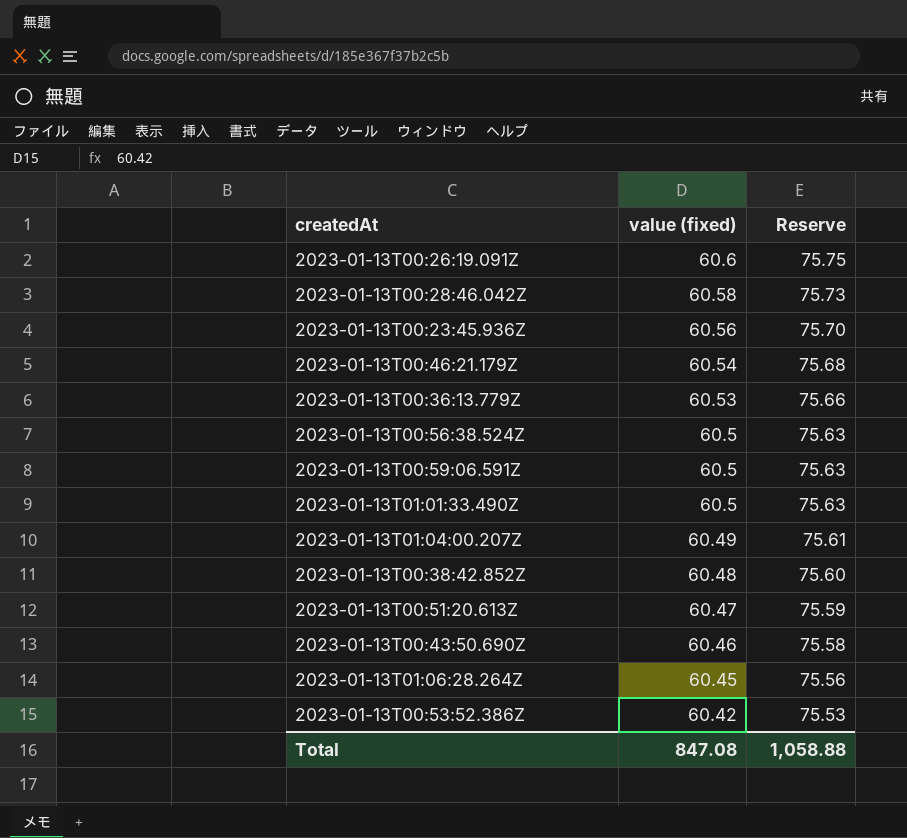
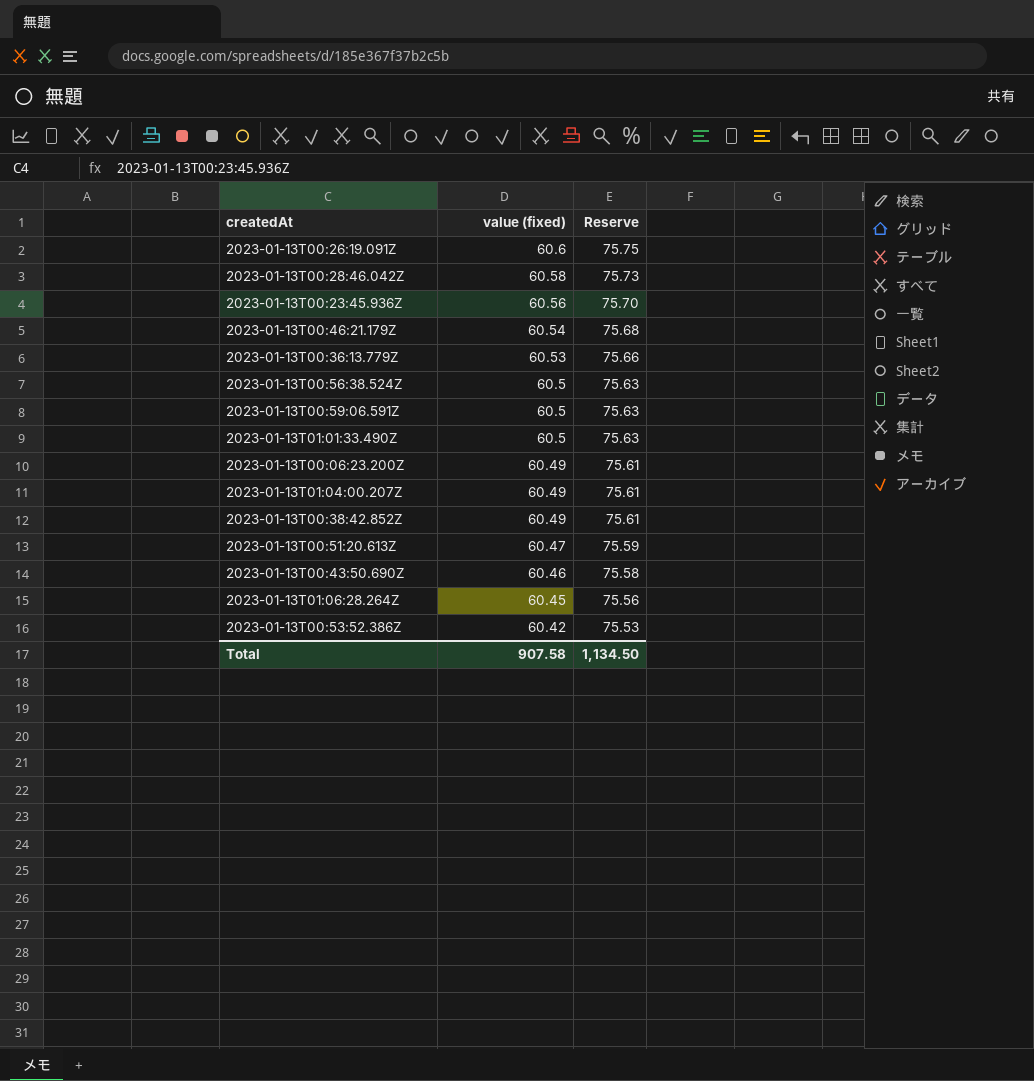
row 2023-01-13T00:06:23.200Z: none -> 60.49 | 75.61
2023-01-13T00:38:42.852Z | value (fixed): 60.48 -> 60.49
2023-01-13T00:38:42.852Z | Reserve: 75.60 -> 75.61
Total | value (fixed): 847.08 -> 907.58
Total | Reserve: 1,058.88 -> 1,134.50

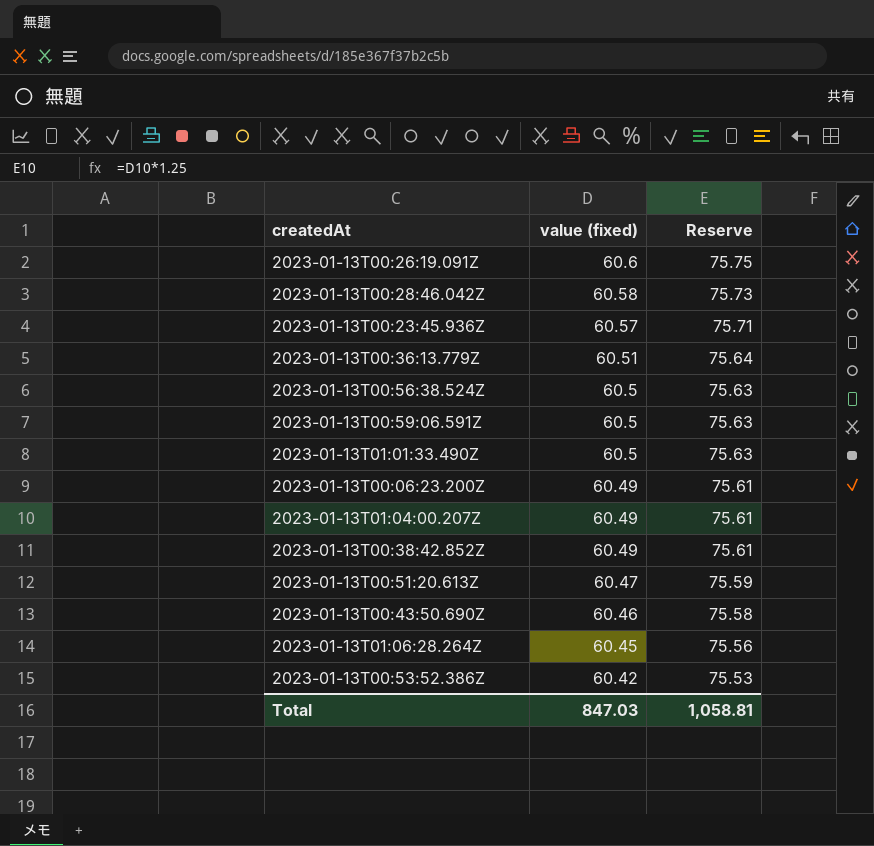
row 2023-01-13T00:46:21.179Z: 60.54 | 75.68 -> none
2023-01-13T00:23:45.936Z | value (fixed): 60.56 -> 60.57
2023-01-13T00:23:45.936Z | Reserve: 75.70 -> 75.71
2023-01-13T00:36:13.779Z | value (fixed): 60.53 -> 60.51
2023-01-13T00:36:13.779Z | Reserve: 75.66 -> 75.64
Total | value (fixed): 907.58 -> 847.03
Total | Reserve: 1,134.50 -> 1,058.81

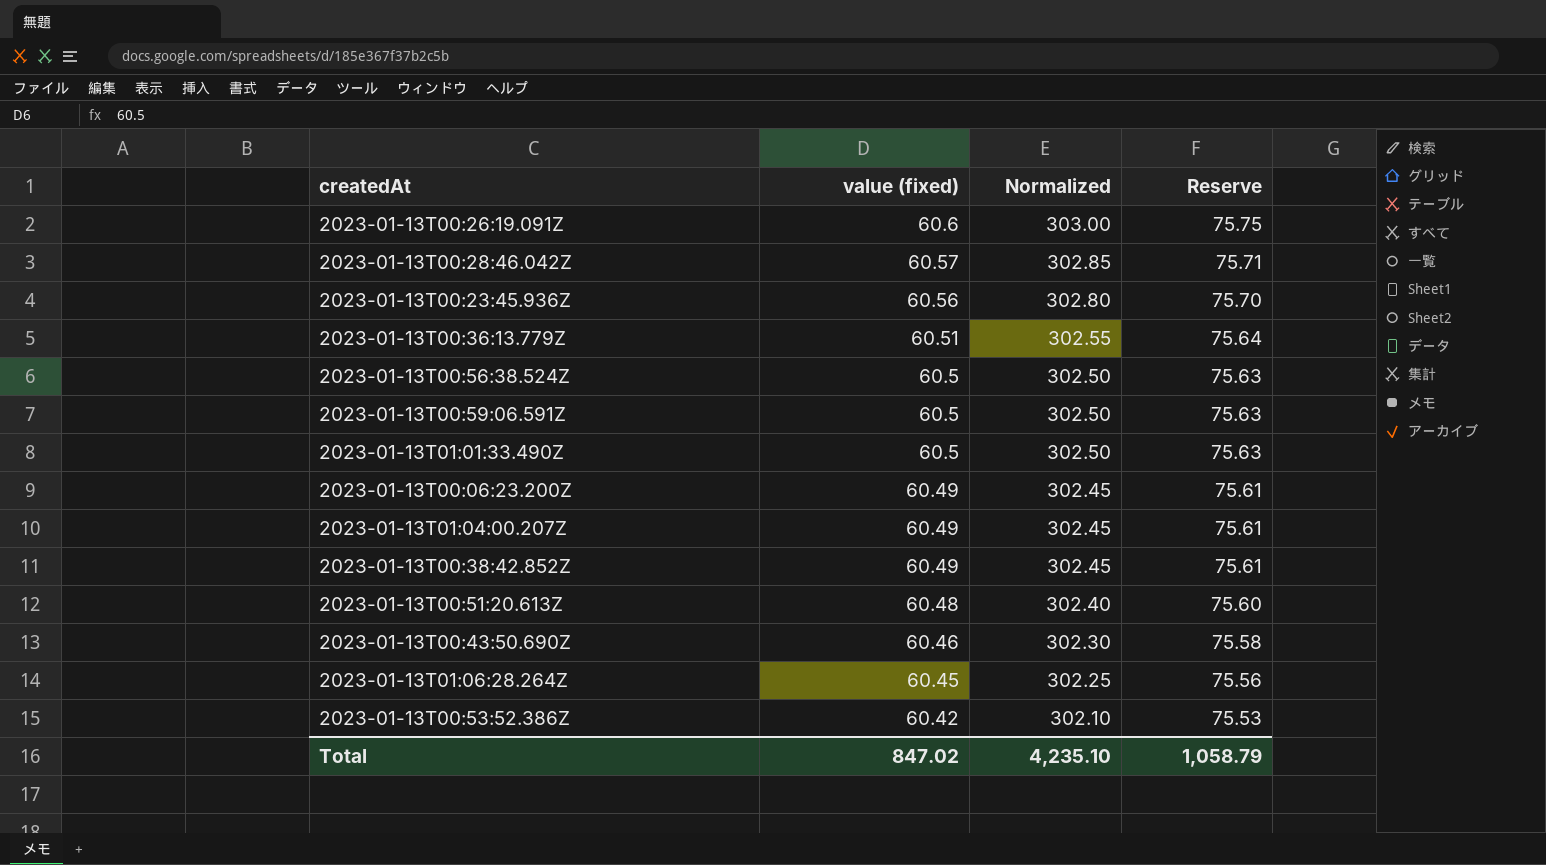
column Normalized | formula: none -> [value (fixed)] * 5
2023-01-13T00:28:46.042Z | value (fixed): 60.58 -> 60.57
2023-01-13T00:28:46.042Z | Reserve: 75.73 -> 75.71
2023-01-13T00:23:45.936Z | value (fixed): 60.57 -> 60.56
2023-01-13T00:23:45.936Z | Reserve: 75.71 -> 75.70
2023-01-13T00:51:20.613Z | value (fixed): 60.47 -> 60.48
2023-01-13T00:51:20.613Z | Reserve: 75.59 -> 75.60
Total | value (fixed): 847.03 -> 847.02
Total | Reserve: 1,058.81 -> 1,058.79

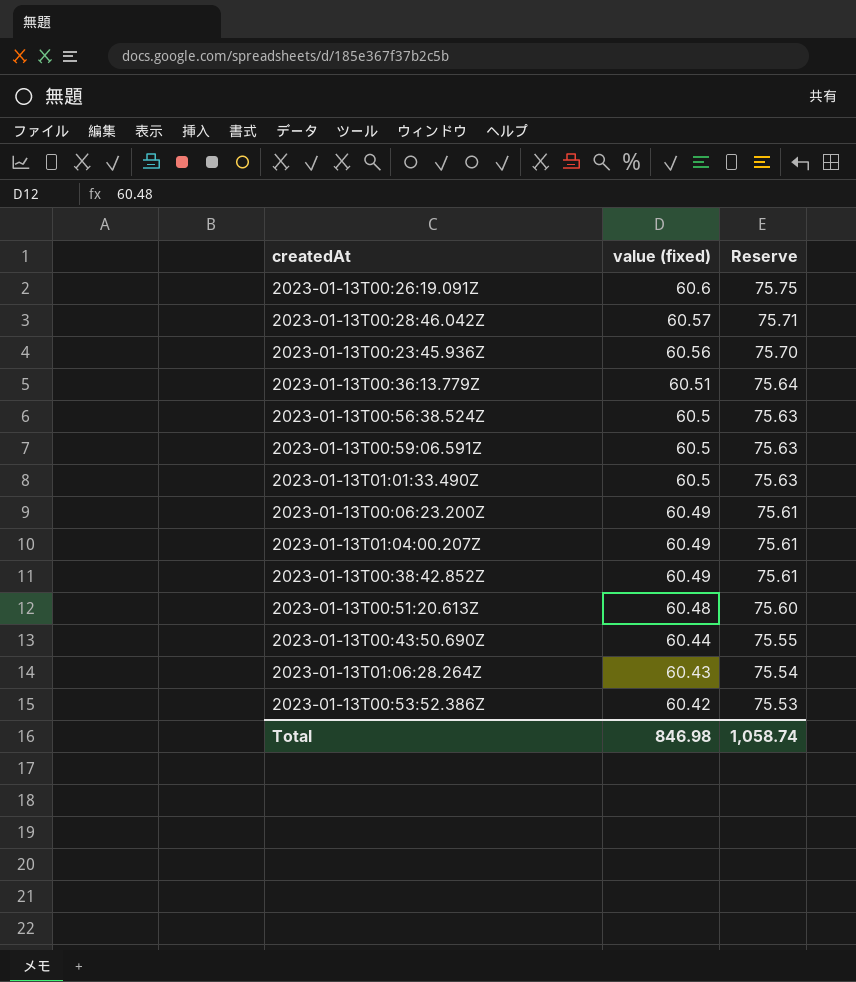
column Normalized | formula: [value (fixed)] * 5 -> none
2023-01-13T00:43:50.690Z | value (fixed): 60.46 -> 60.44
2023-01-13T00:43:50.690Z | Reserve: 75.58 -> 75.55
2023-01-13T01:06:28.264Z | value (fixed): 60.45 -> 60.43
2023-01-13T01:06:28.264Z | Reserve: 75.56 -> 75.54
Total | value (fixed): 847.02 -> 846.98
Total | Reserve: 1,058.79 -> 1,058.74

